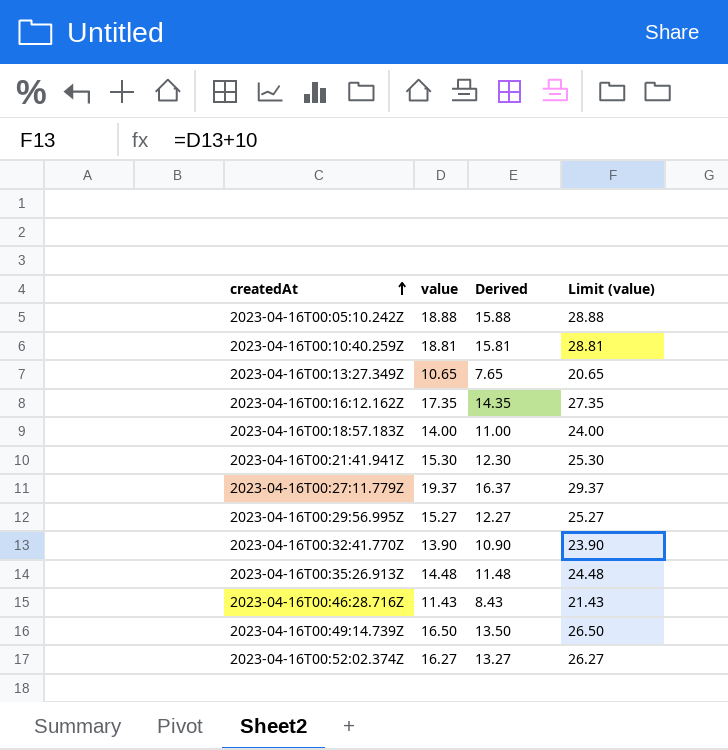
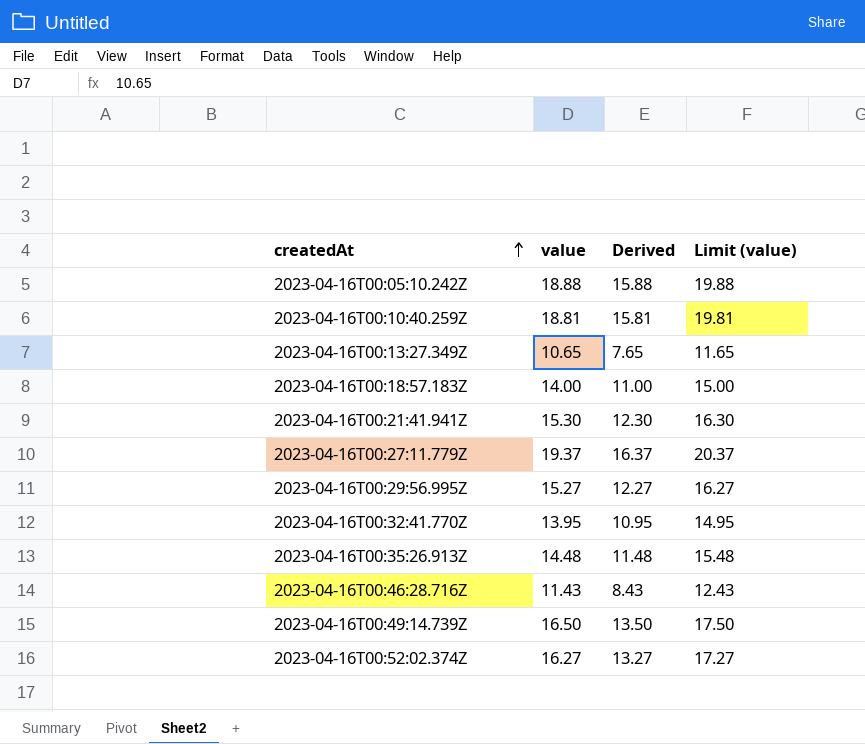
column Limit (value) | formula: [value] + 10 -> [value] + 1
row 2023-04-16T00:16:12.162Z: 17.35 | 14.35 | 27.35 -> none
2023-04-16T00:32:41.770Z | value: 13.90 -> 13.95
2023-04-16T00:32:41.770Z | Derived: 10.90 -> 10.95

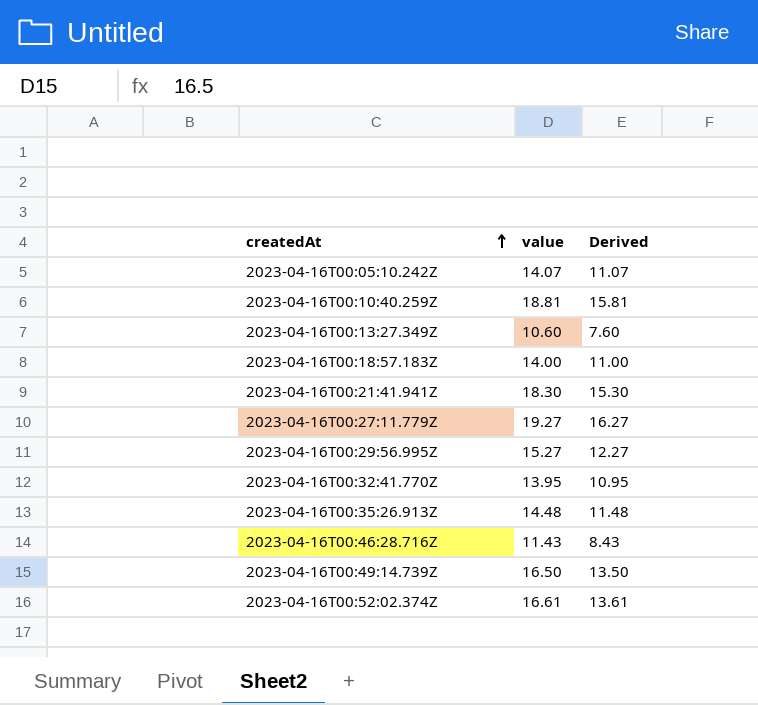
column Limit (value) | formula: [value] + 1 -> none
2023-04-16T00:05:10.242Z | value: 18.88 -> 14.07
2023-04-16T00:05:10.242Z | Derived: 15.88 -> 11.07
2023-04-16T00:13:27.349Z | value: 10.65 -> 10.60
2023-04-16T00:13:27.349Z | Derived: 7.65 -> 7.60
2023-04-16T00:21:41.941Z | value: 15.30 -> 18.30
2023-04-16T00:21:41.941Z | Derived: 12.30 -> 15.30
2023-04-16T00:27:11.779Z | value: 19.37 -> 19.27
2023-04-16T00:27:11.779Z | Derived: 16.37 -> 16.27
2023-04-16T00:52:02.374Z | value: 16.27 -> 16.61
2023-04-16T00:52:02.374Z | Derived: 13.27 -> 13.61

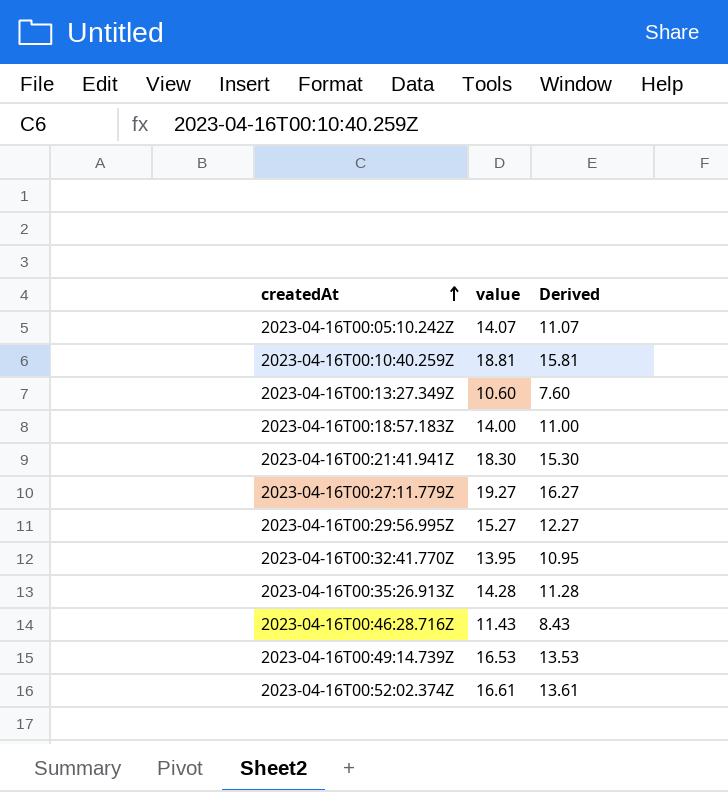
2023-04-16T00:35:26.913Z | value: 14.48 -> 14.28
2023-04-16T00:35:26.913Z | Derived: 11.48 -> 11.28
2023-04-16T00:49:14.739Z | value: 16.50 -> 16.53
2023-04-16T00:49:14.739Z | Derived: 13.50 -> 13.53

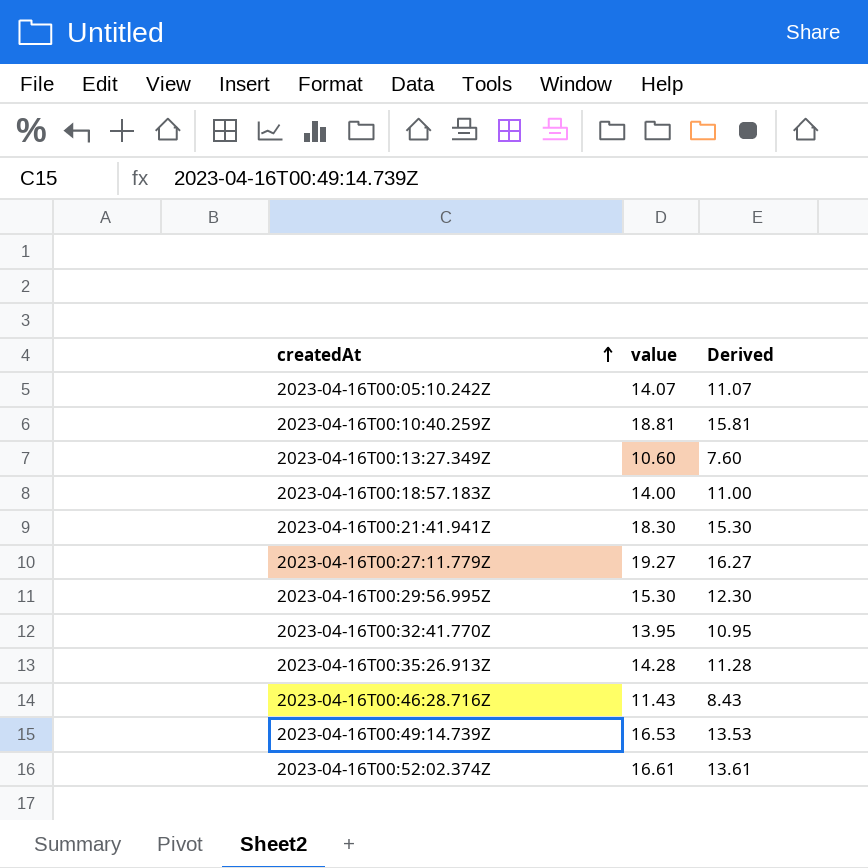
2023-04-16T00:29:56.995Z | value: 15.27 -> 15.30
2023-04-16T00:29:56.995Z | Derived: 12.27 -> 12.30

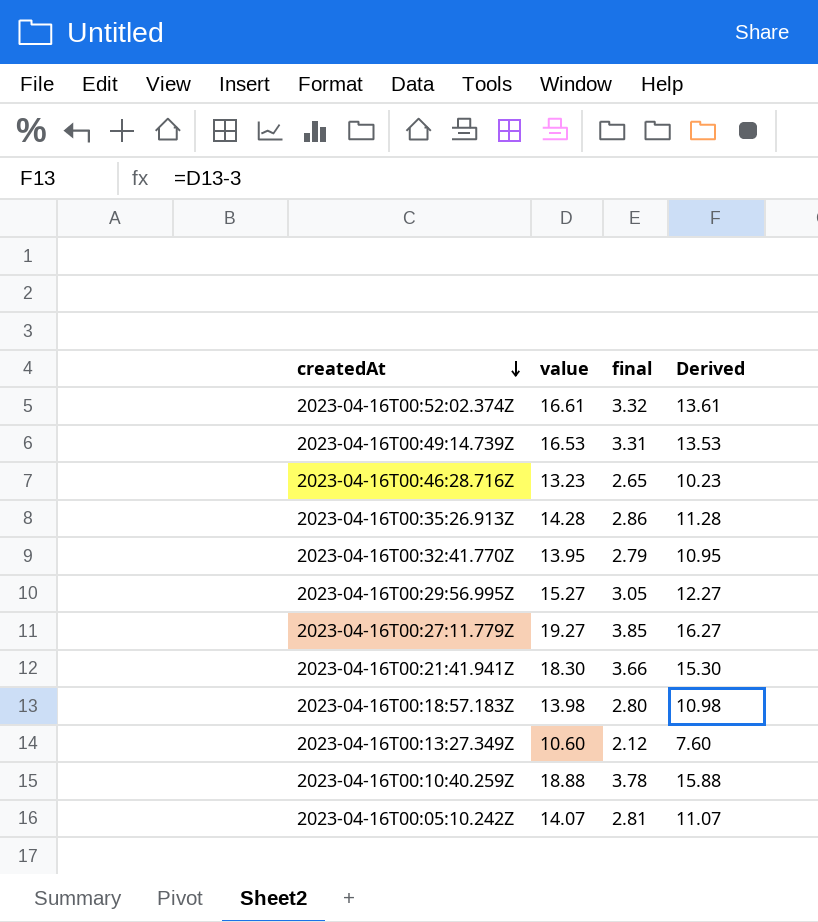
row order: createdAt ascending -> createdAt descending
column final | formula: none -> [value] * 0.2
2023-04-16T00:46:28.716Z | value: 11.43 -> 13.23
2023-04-16T00:46:28.716Z | Derived: 8.43 -> 10.23
2023-04-16T00:29:56.995Z | value: 15.30 -> 15.27
2023-04-16T00:29:56.995Z | Derived: 12.30 -> 12.27
2023-04-16T00:18:57.183Z | value: 14.00 -> 13.98
2023-04-16T00:18:57.183Z | Derived: 11.00 -> 10.98
2023-04-16T00:10:40.259Z | value: 18.81 -> 18.88
2023-04-16T00:10:40.259Z | Derived: 15.81 -> 15.88

